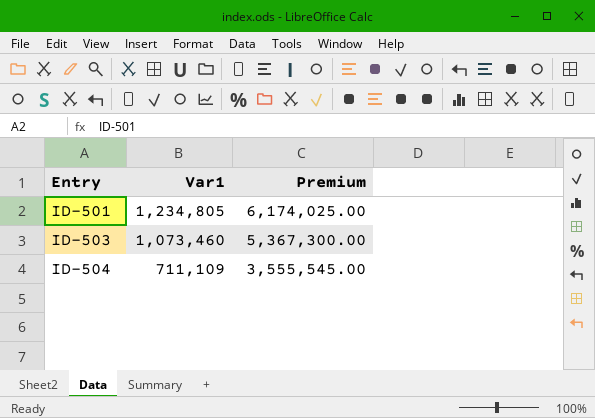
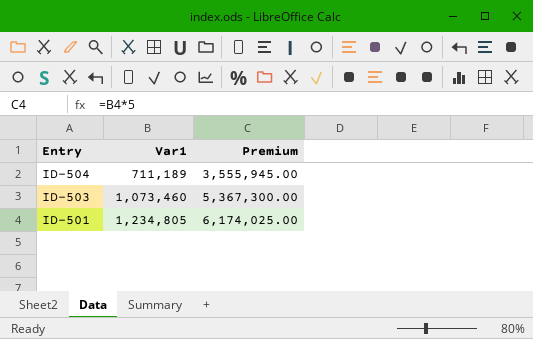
row order: Entry ascending -> Entry descending
ID-504 | Var1: 711,109 -> 711,189
ID-504 | Premium: 3,555,545.00 -> 3,555,945.00

